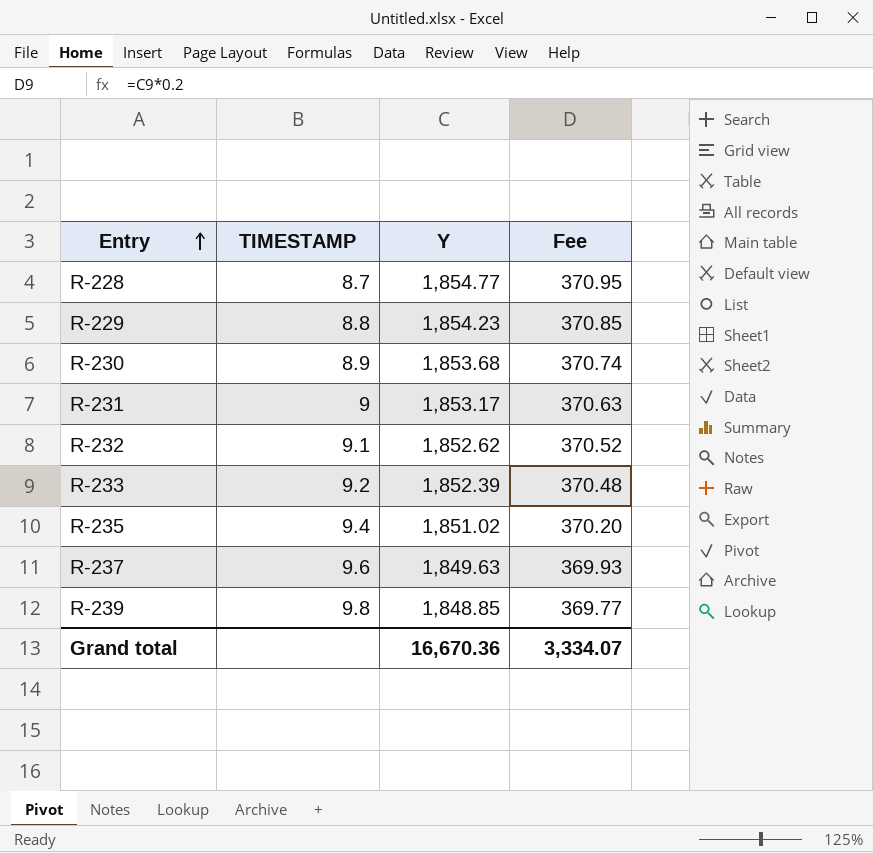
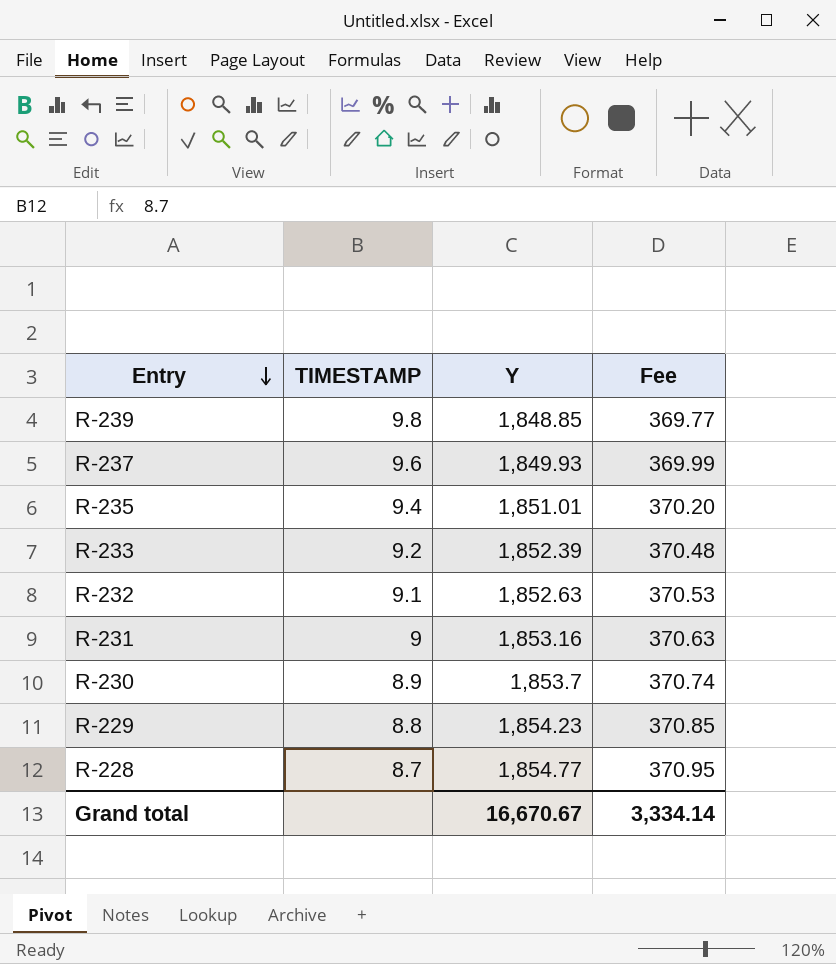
row order: Entry ascending -> Entry descending
R-237 | Y: 1,849.63 -> 1,849.93
R-237 | Fee: 369.93 -> 369.99
R-235 | Y: 1,851.02 -> 1,851.01
R-232 | Y: 1,852.62 -> 1,852.63
R-232 | Fee: 370.52 -> 370.53
R-231 | Y: 1,853.17 -> 1,853.16
R-230 | Y: 1,853.68 -> 1,853.7
Grand total | Y: 16,670.36 -> 16,670.67
Grand total | Fee: 3,334.07 -> 3,334.14

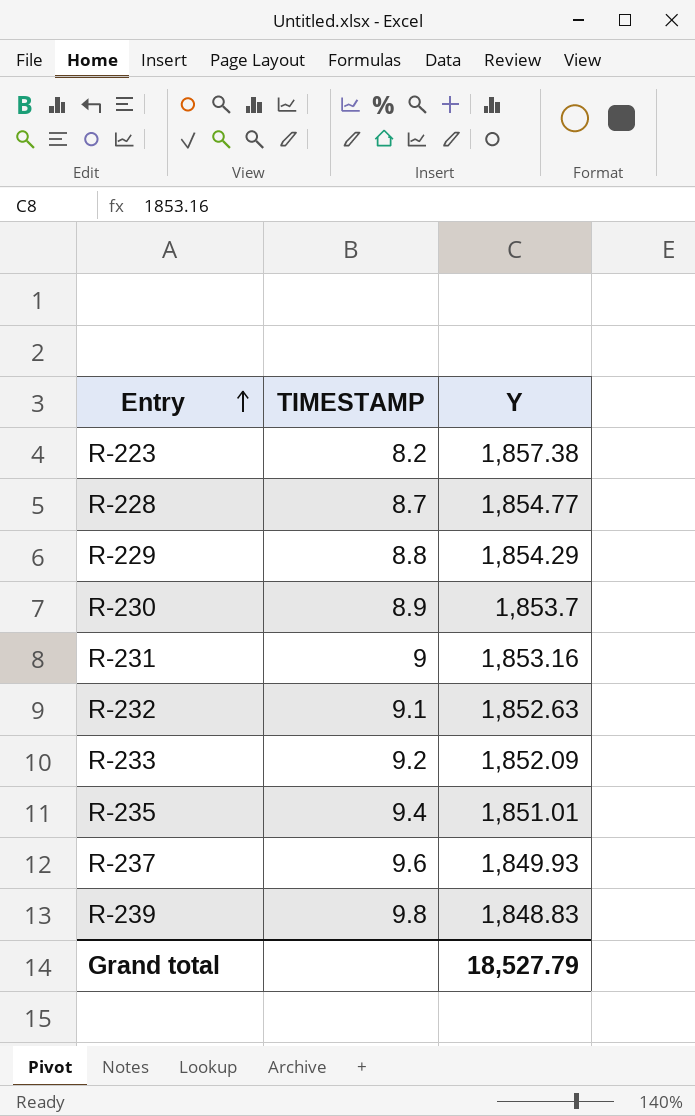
row order: Entry descending -> Entry ascending
column Fee | formula: [Y] * 0.2 -> none
row R-223: none -> 8.2 | 1,857.38
R-229 | Y: 1,854.23 -> 1,854.29
R-233 | Y: 1,852.39 -> 1,852.09
R-239 | Y: 1,848.85 -> 1,848.83
Grand total | Y: 16,670.67 -> 18,527.79

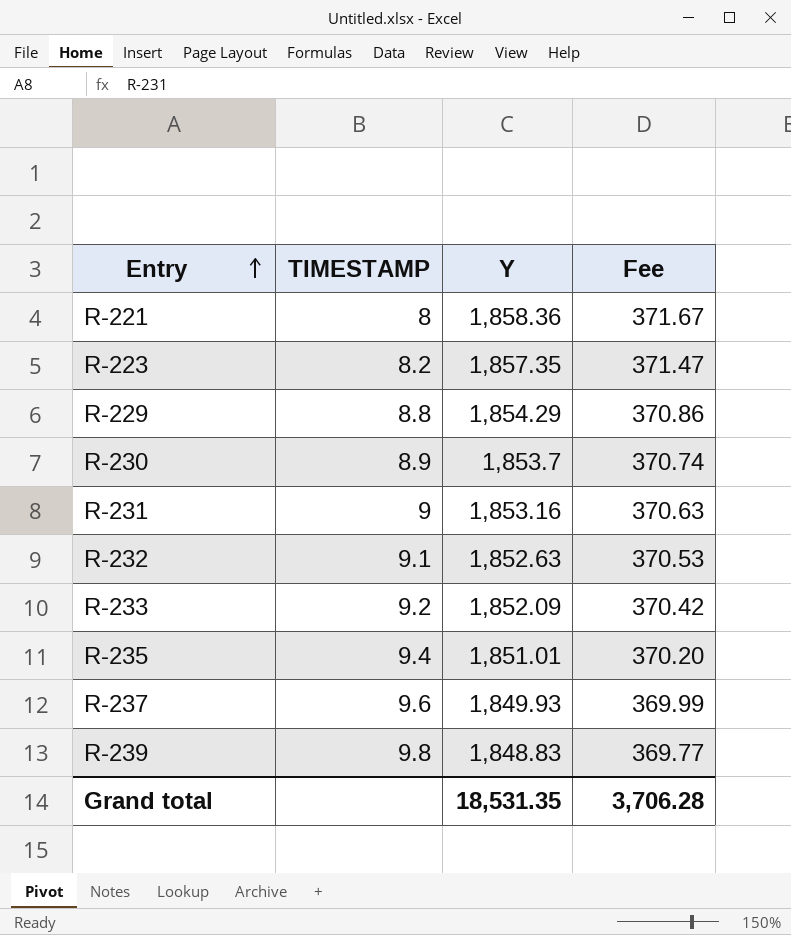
column Fee | formula: none -> [Y] * 0.2
row R-228: 8.7 | 1,854.77 -> none
row R-221: none -> 8 | 1,858.36 | 371.67
R-223 | Y: 1,857.38 -> 1,857.35
Grand total | Y: 18,527.79 -> 18,531.35

